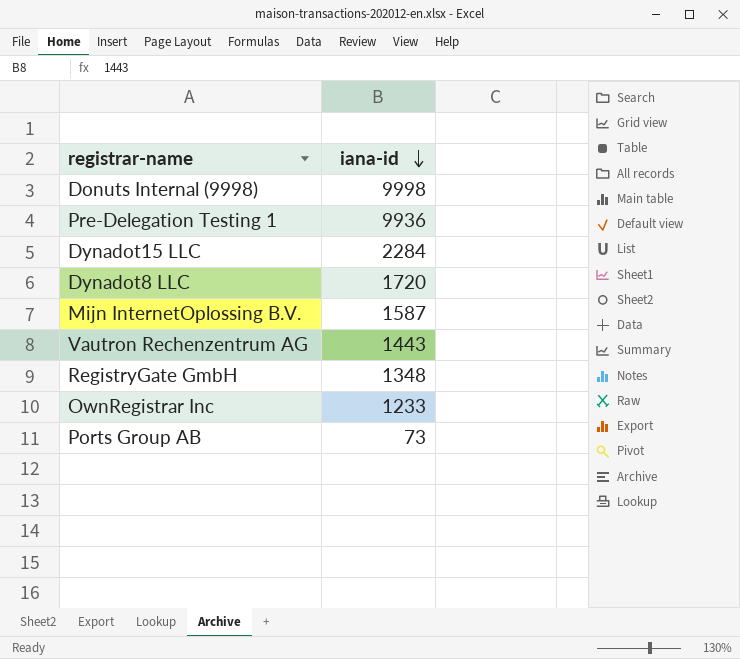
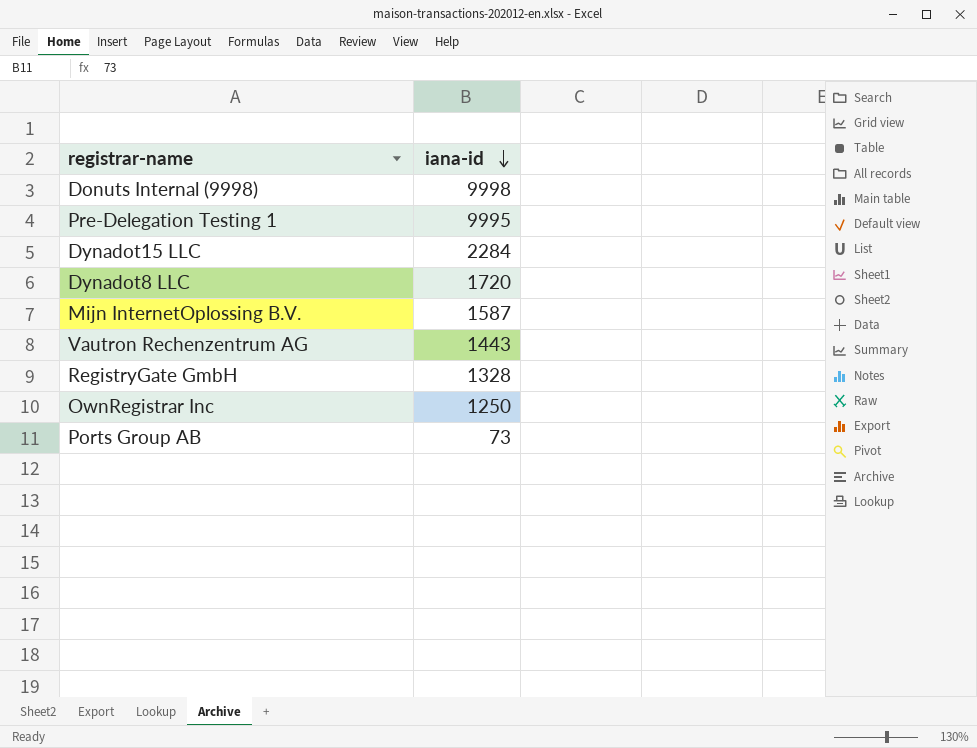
Pre-Delegation Testing 1 | iana-id: 9936 -> 9995
RegistryGate GmbH | iana-id: 1348 -> 1328
OwnRegistrar Inc | iana-id: 1233 -> 1250

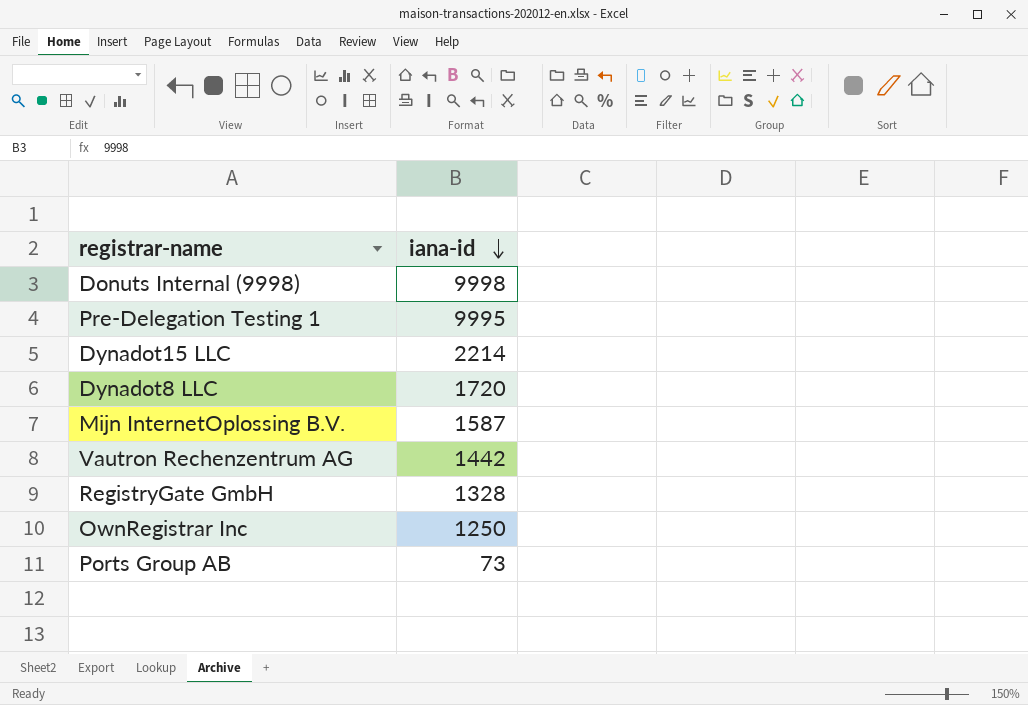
Dynadot15 LLC | iana-id: 2284 -> 2214
Vautron Rechenzentrum AG | iana-id: 1443 -> 1442

